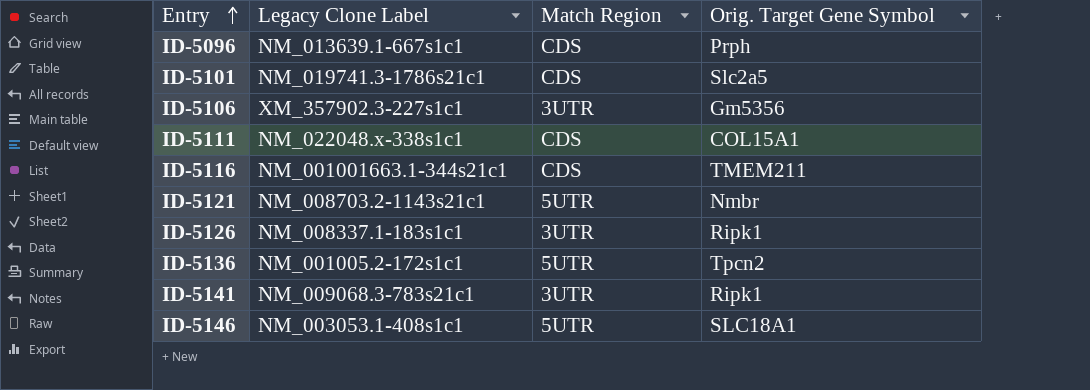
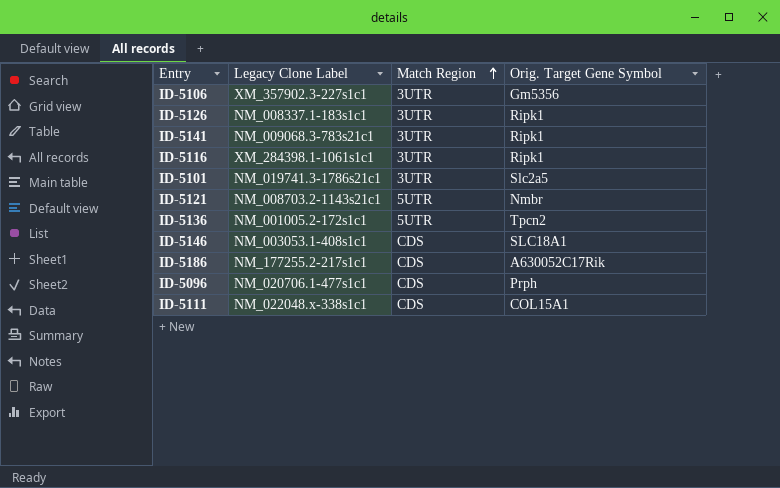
row order: Entry ascending -> Match Region ascending
ID-5116 | Legacy Clone Label: NM_001001663.1-344s21c1 -> XM_284398.1-1061s1c1
ID-5116 | Match Region: CDS -> 3UTR
ID-5116 | Orig. Target Gene Symbol: TMEM211 -> Ripk1
ID-5101 | Match Region: CDS -> 3UTR
ID-5146 | Match Region: 5UTR -> CDS
row ID-5186: none -> NM_177255.2-217s1c1 | CDS | A630052C17Rik
ID-5096 | Legacy Clone Label: NM_013639.1-667s1c1 -> NM_020706.1-477s1c1

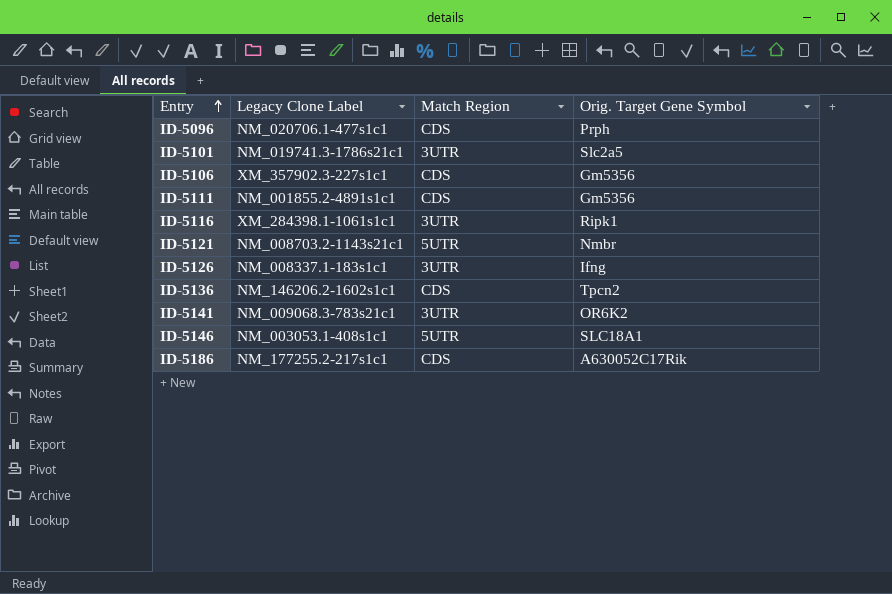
row order: Match Region ascending -> Entry ascending
ID-5106 | Match Region: 3UTR -> CDS
ID-5111 | Legacy Clone Label: NM_022048.x-338s1c1 -> NM_001855.2-4891s1c1
ID-5111 | Orig. Target Gene Symbol: COL15A1 -> Gm5356
ID-5126 | Orig. Target Gene Symbol: Ripk1 -> Ifng
ID-5136 | Legacy Clone Label: NM_001005.2-172s1c1 -> NM_146206.2-1602s1c1
ID-5136 | Match Region: 5UTR -> CDS
ID-5141 | Orig. Target Gene Symbol: Ripk1 -> OR6K2
ID-5146 | Match Region: CDS -> 5UTR

